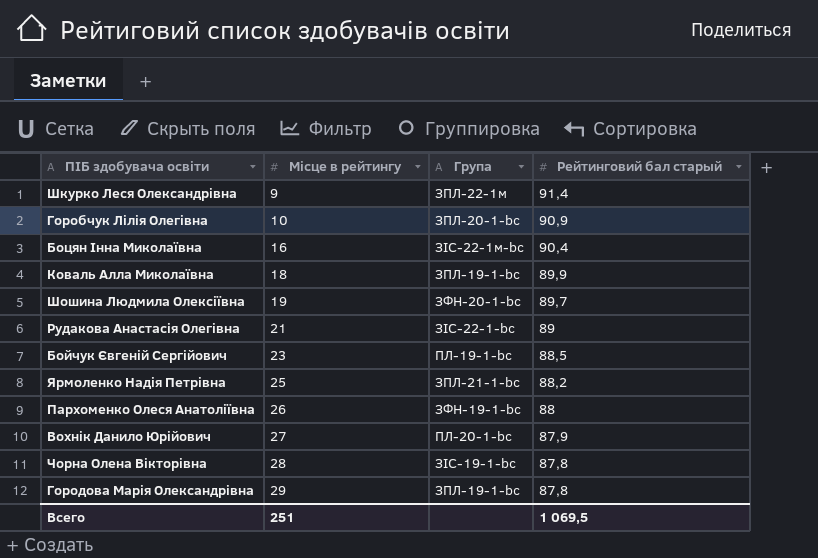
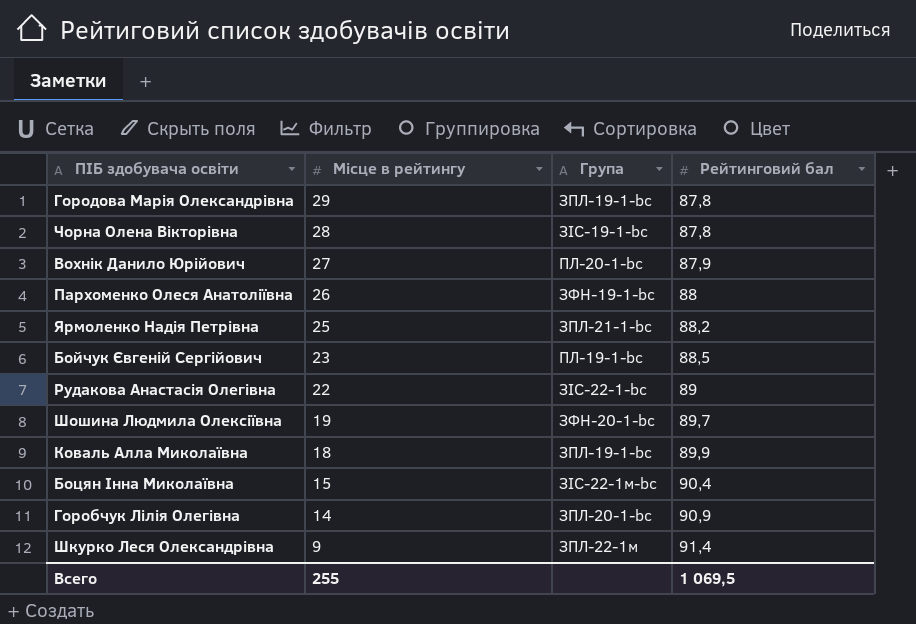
row order: Місце в рейтингу ascending -> Місце в рейтингу descending
column name: Рейтинговий бал старый -> Рейтинговий бал
Рудакова Анастасія Олегівна | Місце в рейтингу: 21 -> 22
Боцян Інна Миколаївна | Місце в рейтингу: 16 -> 15
Горобчук Лілія Олегівна | Місце в рейтингу: 10 -> 14
Всего | Місце в рейтингу: 251 -> 255

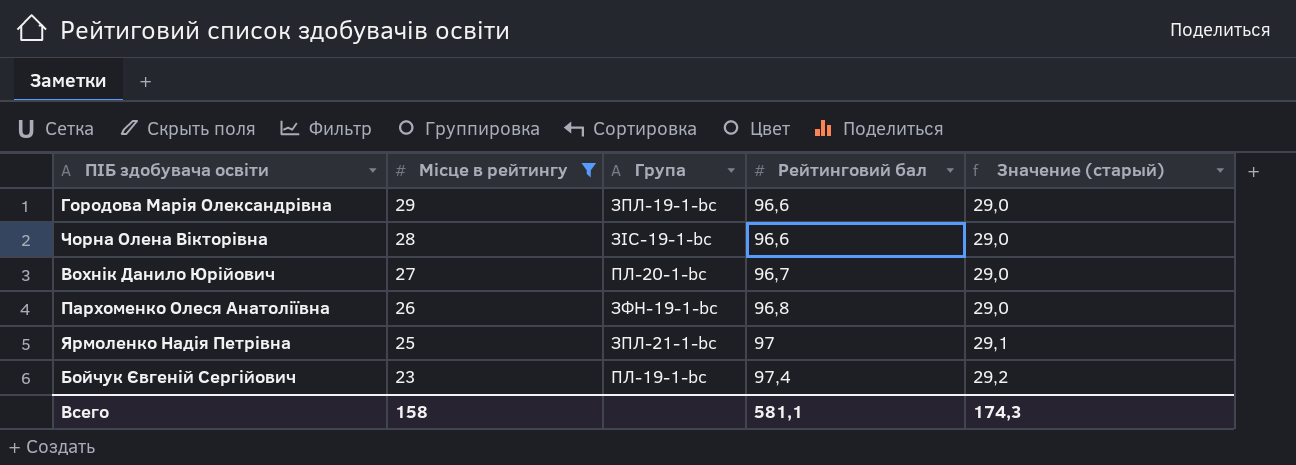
filter: none -> Місце в рейтингу >= 23
column Значение (старый) | formula: none -> [Рейтинговий бал] * 0,3
Городова Марія Олександрівна | Рейтинговий бал: 87,8 -> 96,6
Чорна Олена Вікторівна | Рейтинговий бал: 87,8 -> 96,6
Вохнік Данило Юрійович | Рейтинговий бал: 87,9 -> 96,7
Пархоменко Олеся Анатоліївна | Рейтинговий бал: 88 -> 96,8
Ярмоленко Надія Петрівна | Рейтинговий бал: 88,2 -> 97
Бойчук Євгеній Сергійович | Рейтинговий бал: 88,5 -> 97,4
Всего | Місце в рейтингу: 255 -> 158
Всего | Рейтинговий бал: 1 069,5 -> 581,1

